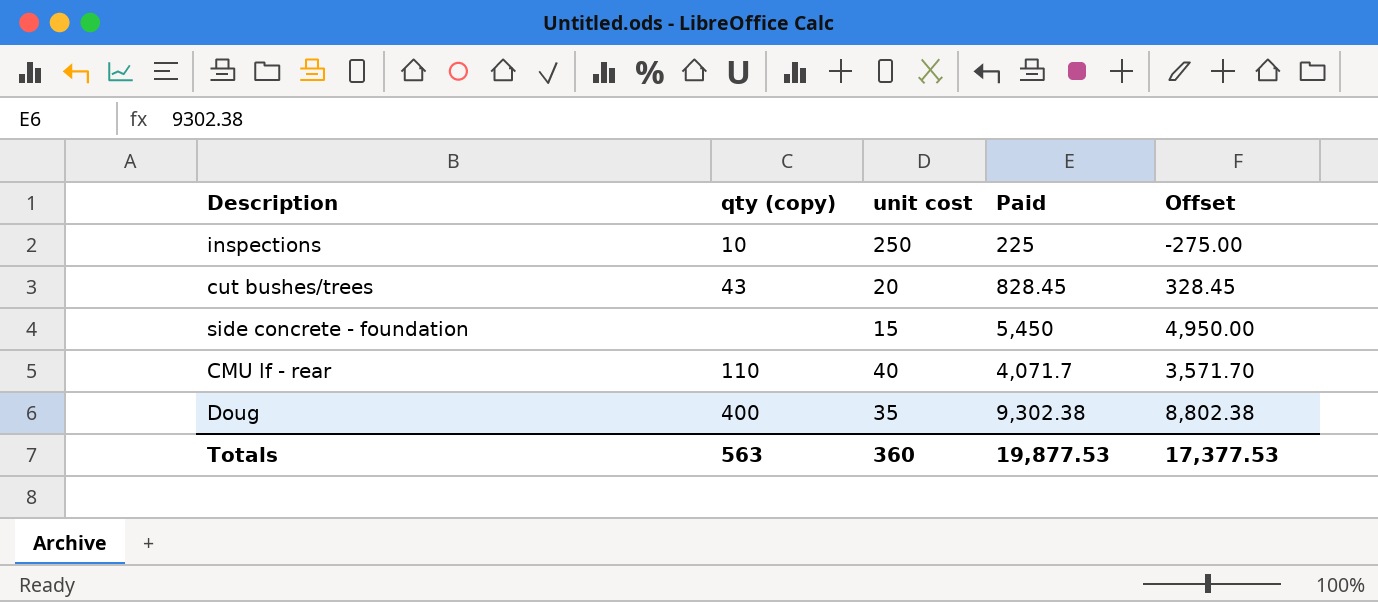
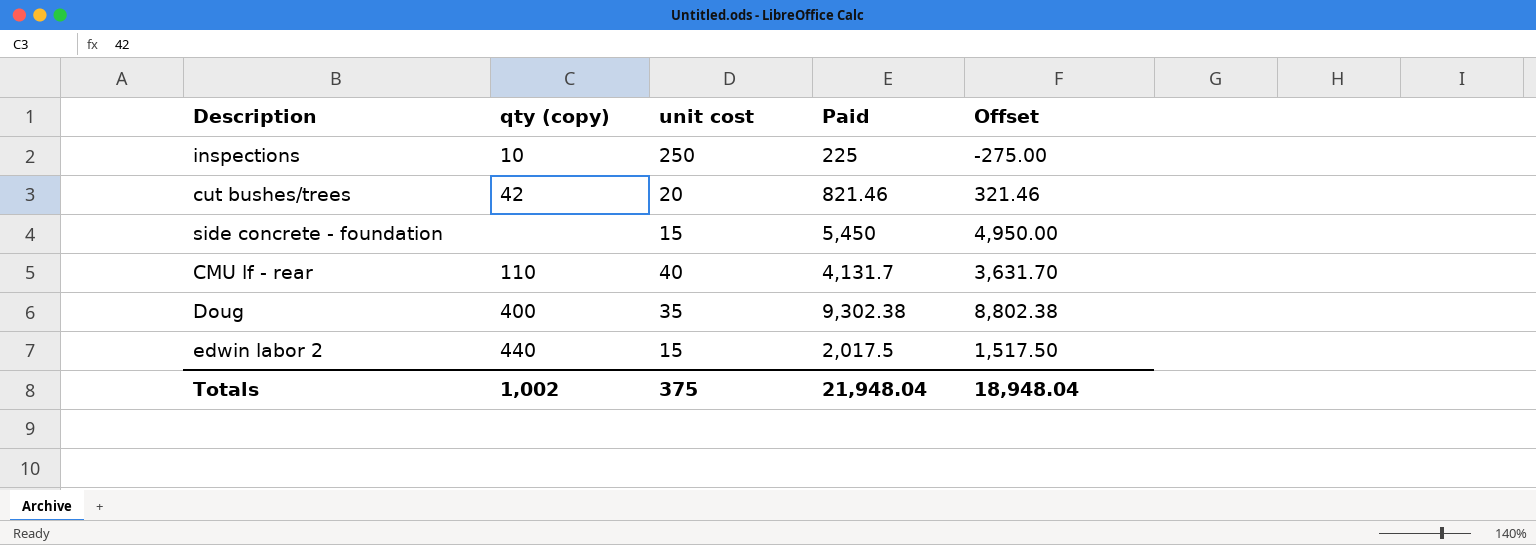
cut bushes/trees | qty (copy): 43 -> 42
cut bushes/trees | Paid: 828.45 -> 821.46
cut bushes/trees | Offset: 328.45 -> 321.46
CMU lf - rear | Paid: 4,071.7 -> 4,131.7
CMU lf - rear | Offset: 3,571.70 -> 3,631.70
row edwin labor 2: none -> 440 | 15 | 2,017.5 | 1,517.50
Totals | qty (copy): 563 -> 1,002
Totals | unit cost: 360 -> 375
Totals | Paid: 19,877.53 -> 21,948.04
Totals | Offset: 17,377.53 -> 18,948.04

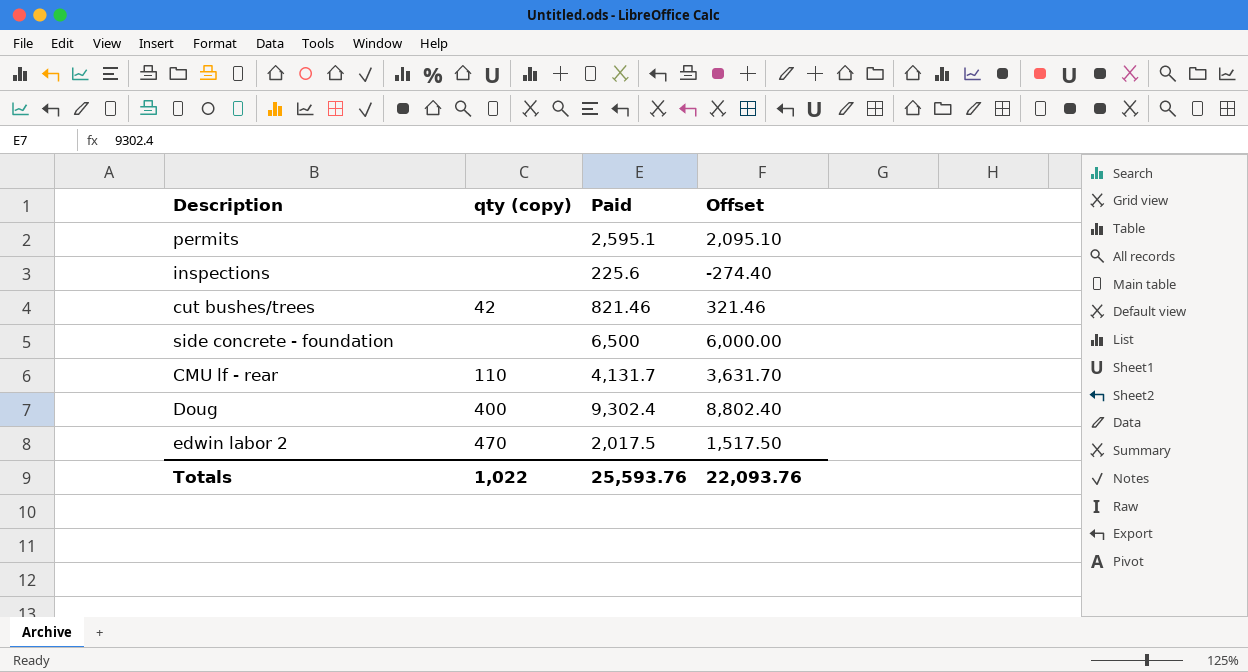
column unit cost | position: 3 -> none
row permits: none -> none | 2,595.1 | 2,095.10
inspections | qty (copy): 10 -> none
inspections | Paid: 225 -> 225.6
inspections | Offset: -275.00 -> -274.40
side concrete - foundation | Paid: 5,450 -> 6,500
side concrete - foundation | Offset: 4,950.00 -> 6,000.00
Doug | Paid: 9,302.38 -> 9,302.4
Doug | Offset: 8,802.38 -> 8,802.40
edwin labor 2 | qty (copy): 440 -> 470
Totals | qty (copy): 1,002 -> 1,022
Totals | Paid: 21,948.04 -> 25,593.76
Totals | Offset: 18,948.04 -> 22,093.76

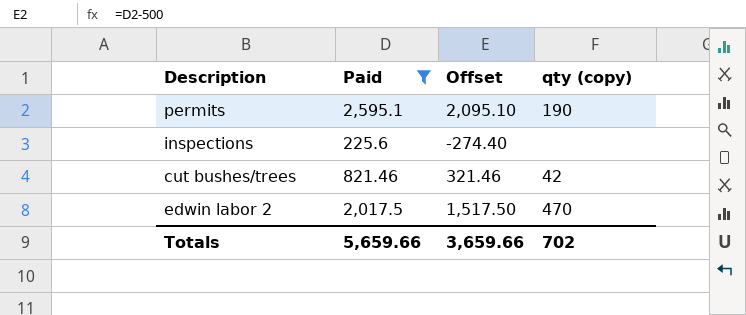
filter: none -> Paid <= 2,595.1
column qty (copy) | position: 2 -> 4
permits | qty (copy): none -> 190
Totals | Paid: 25,593.76 -> 5,659.66
Totals | Offset: 22,093.76 -> 3,659.66
Totals | qty (copy): 1,022 -> 702

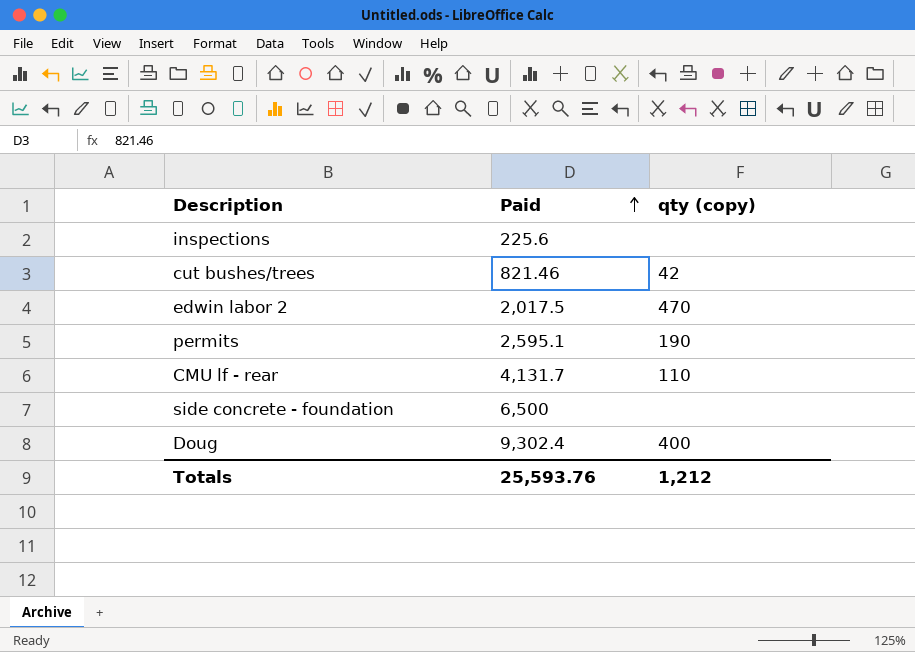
filter: Paid <= 2,595.1 -> none
row order: none -> Paid ascending
column Offset | formula: [Paid] - 500 -> none
Totals | Paid: 5,659.66 -> 25,593.76
Totals | qty (copy): 702 -> 1,212

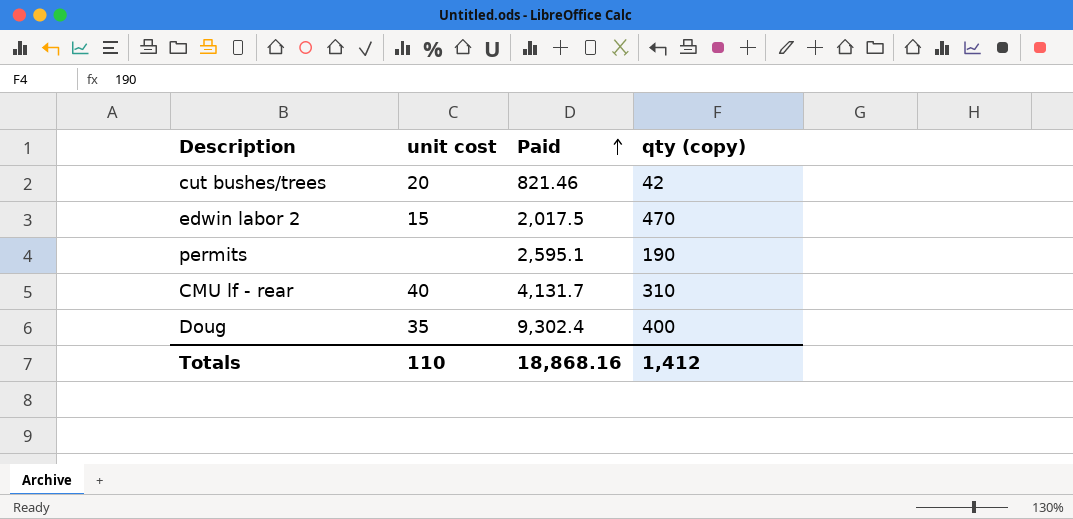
column unit cost | position: none -> 2
row inspections: 225.6 | none -> none
row side concrete - foundation: 6,500 | none -> none
CMU lf - rear | qty (copy): 110 -> 310
Totals | Paid: 25,593.76 -> 18,868.16
Totals | qty (copy): 1,212 -> 1,412

